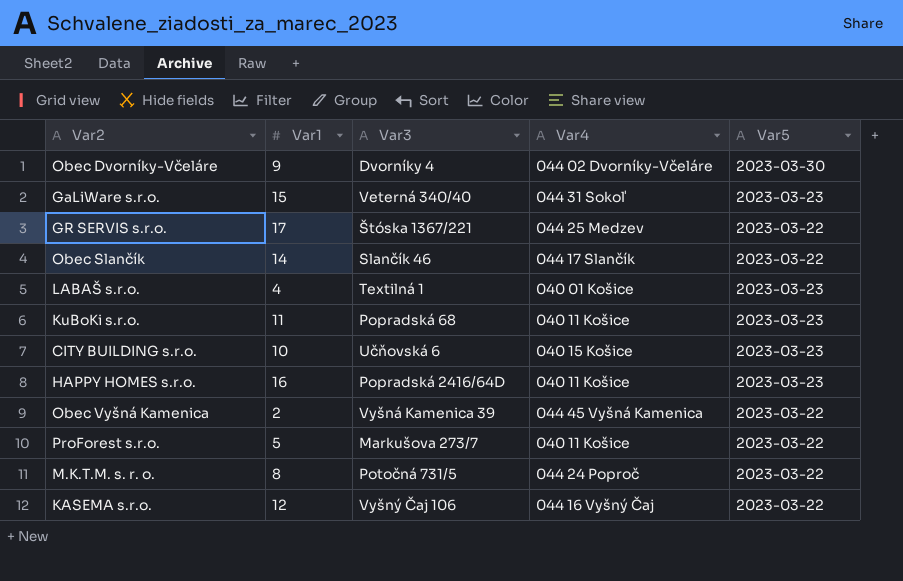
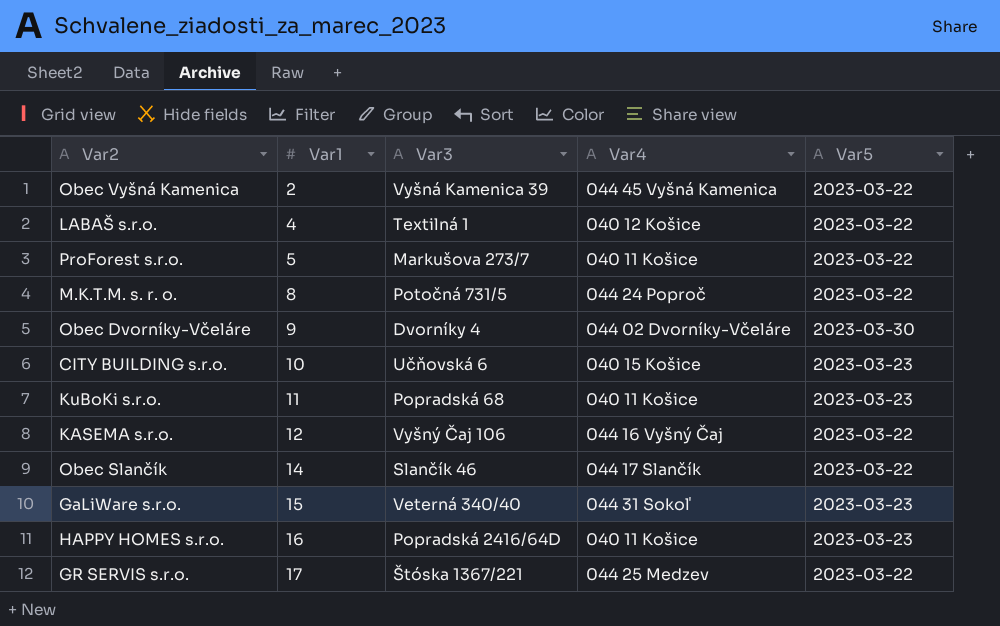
row order: none -> Var1 ascending
LABAŠ s.r.o. | Var4: 040 01 Košice -> 040 12 Košice
LABAŠ s.r.o. | Var5: 2023-03-23 -> 2023-03-22

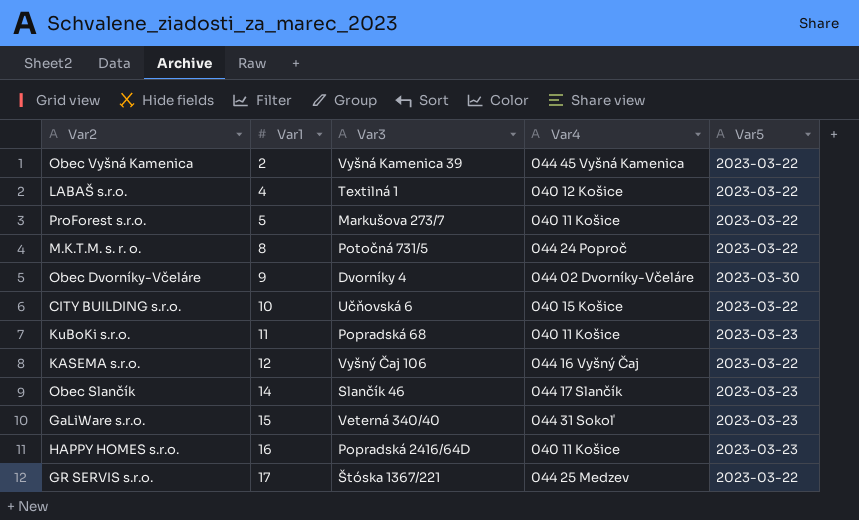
CITY BUILDING s.r.o. | Var5: 2023-03-23 -> 2023-03-22
Obec Slančík | Var5: 2023-03-22 -> 2023-03-23

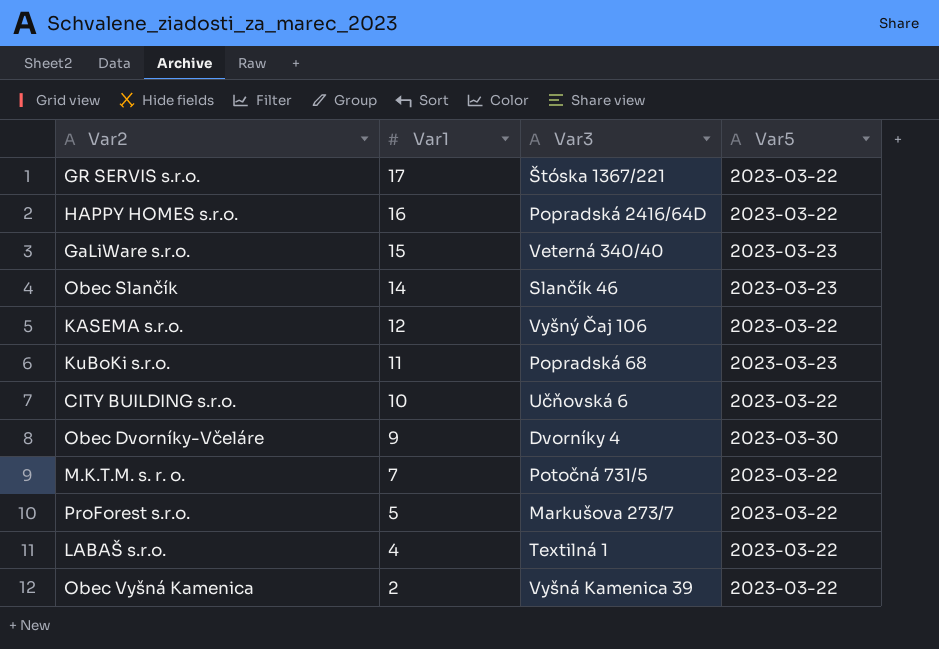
row order: Var1 ascending -> Var1 descending
column Var4 | position: 4 -> none
HAPPY HOMES s.r.o. | Var5: 2023-03-23 -> 2023-03-22
M.K.T.M. s. r. o. | Var1: 8 -> 7

